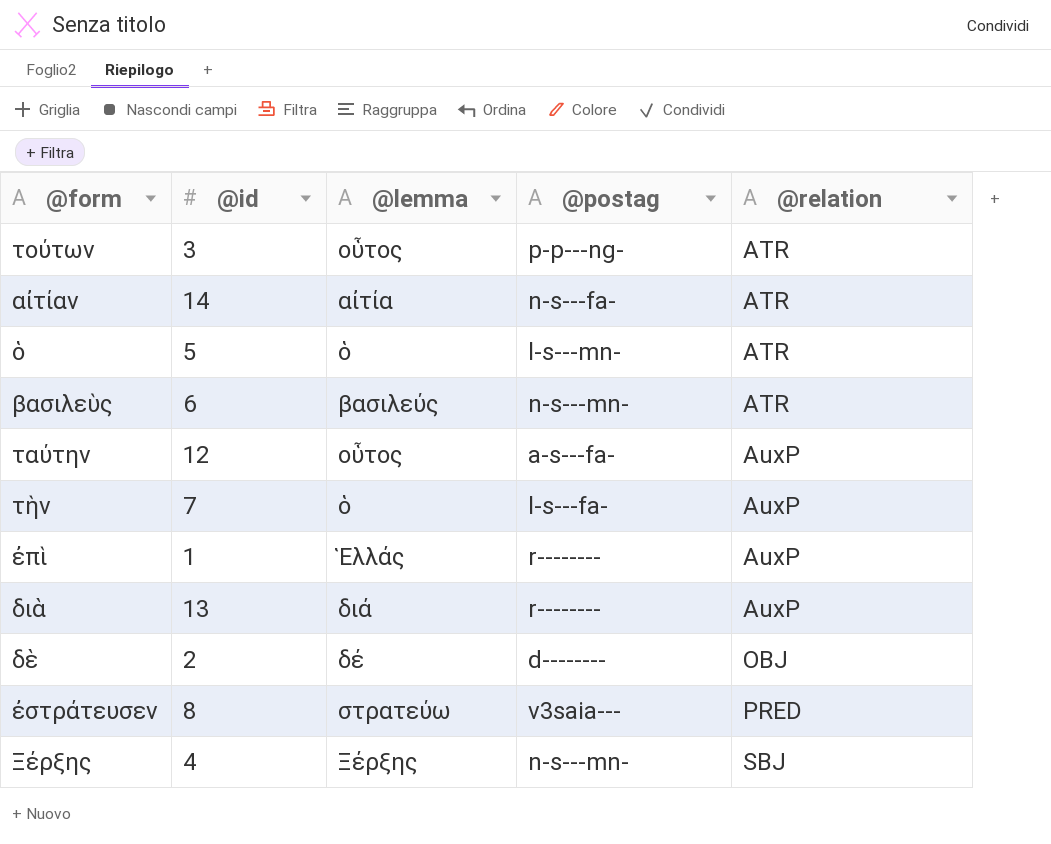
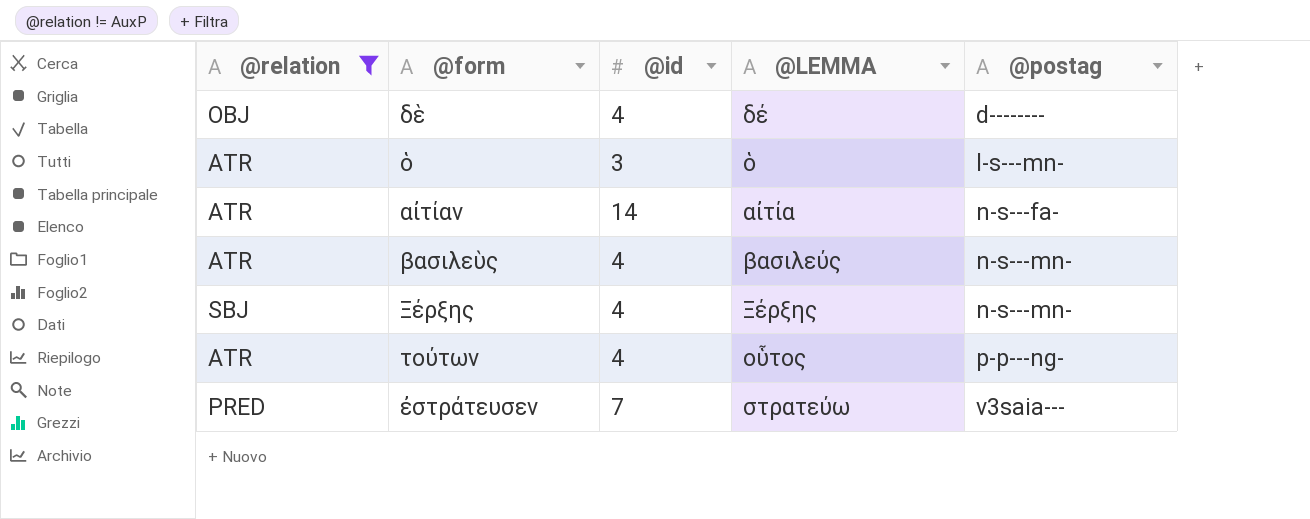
filter: none -> @relation != AuxP
row order: @relation ascending -> @postag ascending
column @relation | position: 5 -> 1
column name: @lemma -> @LEMMA
δὲ | @id: 2 -> 4
ὁ | @id: 5 -> 3
βασιλεὺς | @id: 6 -> 4
τούτων | @id: 3 -> 4
ἐστράτευσεν | @id: 8 -> 7

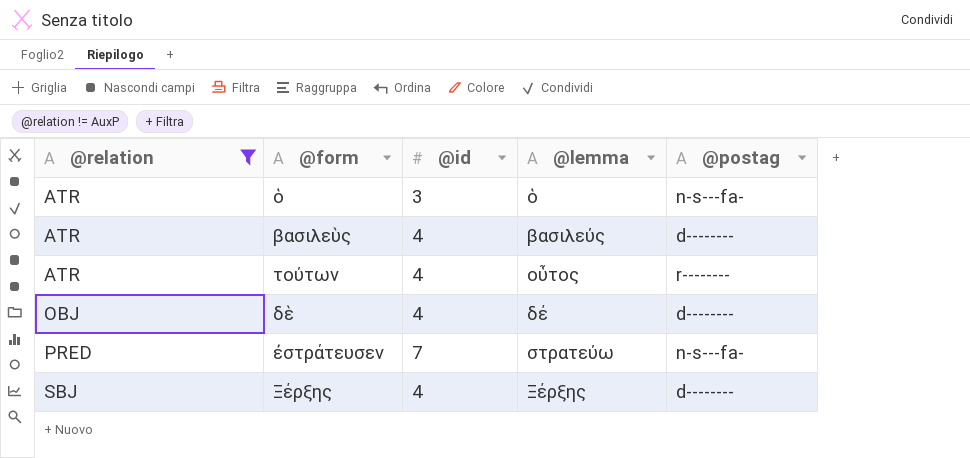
row order: @postag ascending -> @relation ascending
column name: @LEMMA -> @lemma
row αἰτίαν: ATR | 14 | αἰτία | n-s---fa- -> none
ὁ | @postag: l-s---mn- -> n-s---fa-
βασιλεὺς | @postag: n-s---mn- -> d--------
τούτων | @postag: p-p---ng- -> r--------
ἐστράτευσεν | @postag: v3saia--- -> n-s---fa-
Ξέρξης | @postag: n-s---mn- -> d--------

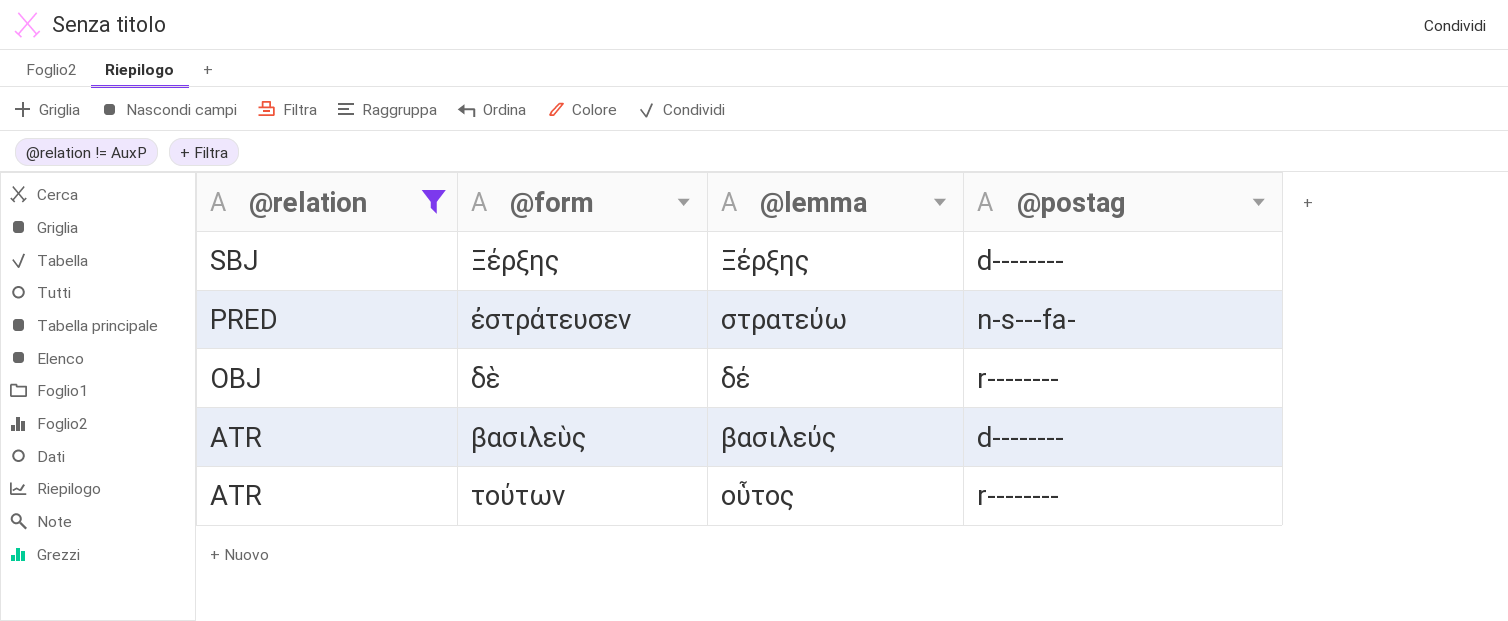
row order: @relation ascending -> @relation descending
column @id | position: 3 -> none
row ὁ: ATR | 3 | ὁ | n-s---fa- -> none
δὲ | @postag: d-------- -> r--------

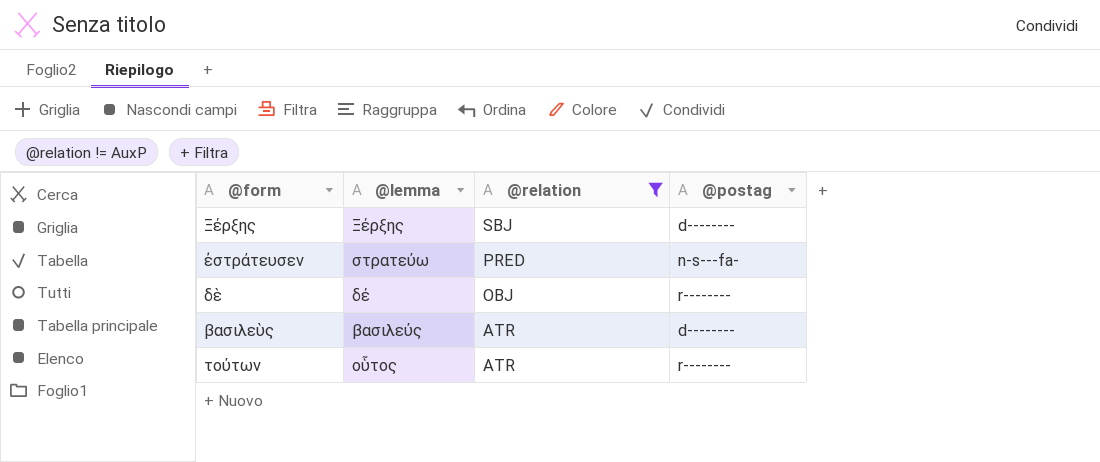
column @relation | position: 1 -> 3

